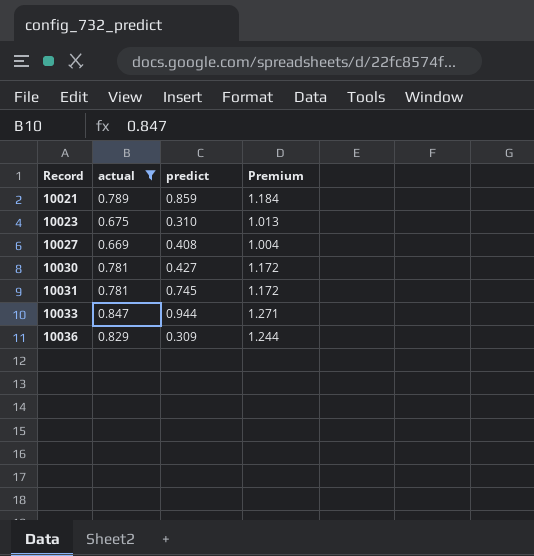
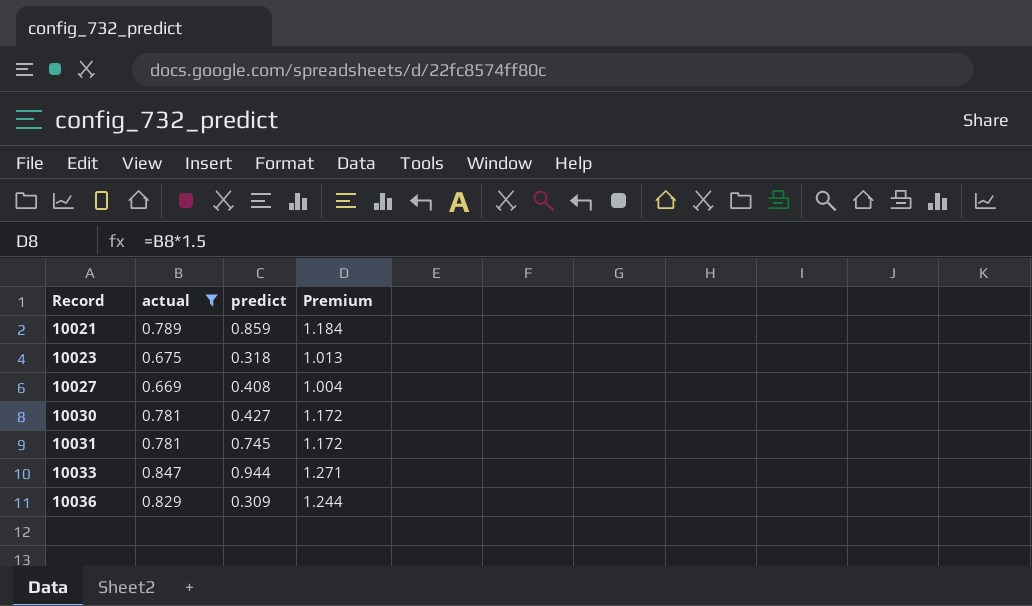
10023 | predict: 0.310 -> 0.318

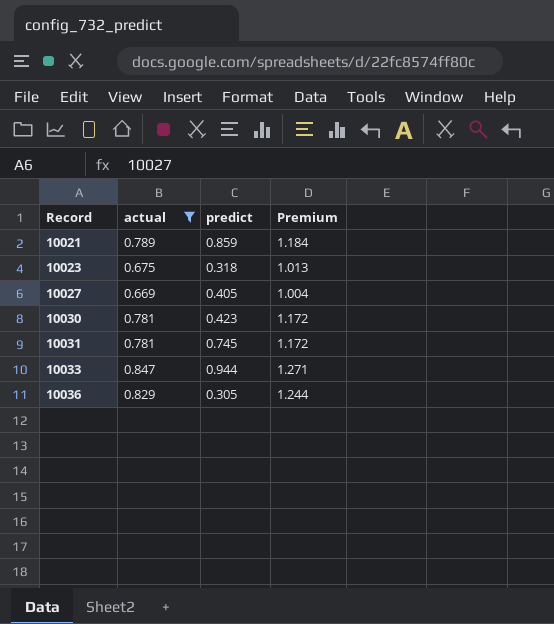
10027 | predict: 0.408 -> 0.405
10030 | predict: 0.427 -> 0.423
10036 | predict: 0.309 -> 0.305

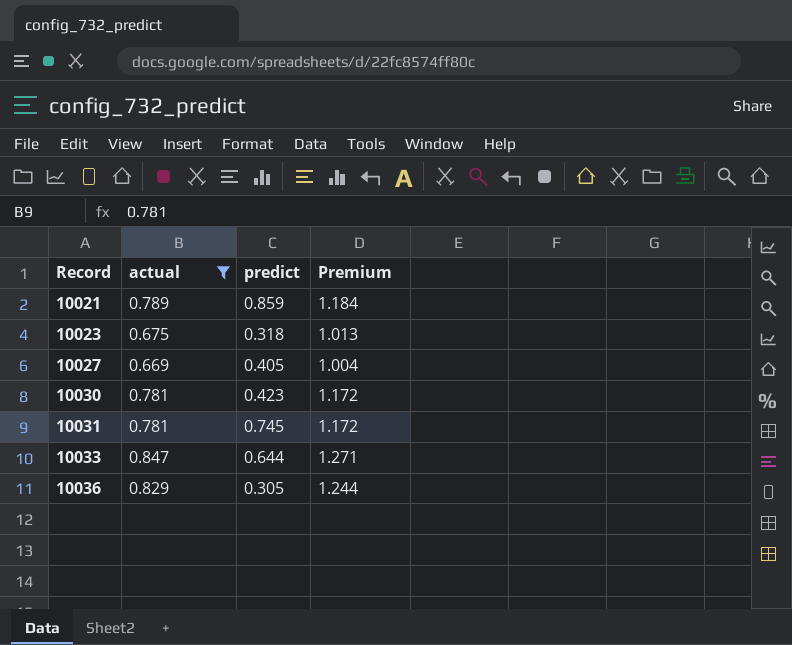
10033 | predict: 0.944 -> 0.644

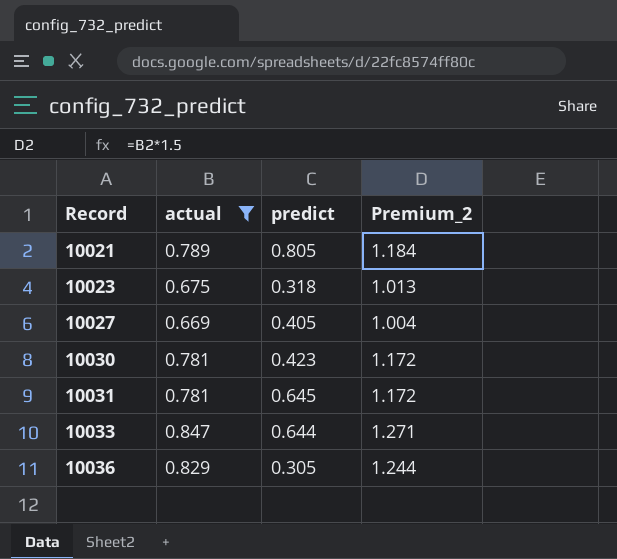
column name: Premium -> Premium_2
10021 | predict: 0.859 -> 0.805
10031 | predict: 0.745 -> 0.645

